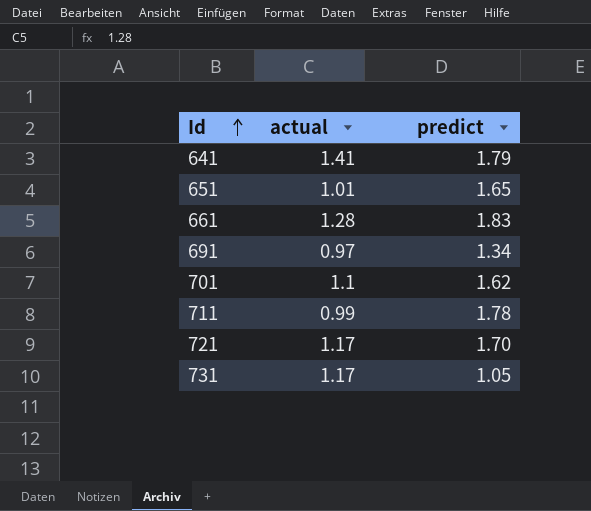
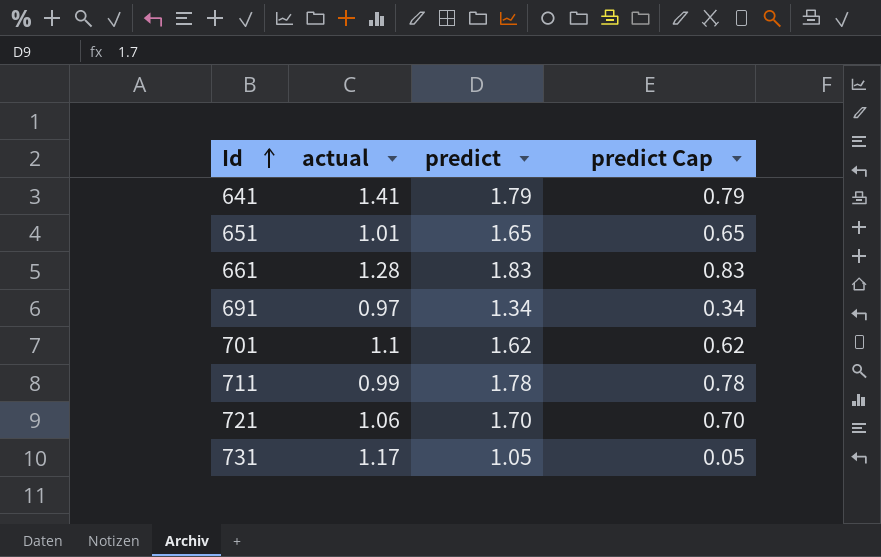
column predict Cap | formula: none -> [predict] - 1
721 | actual: 1.17 -> 1.06

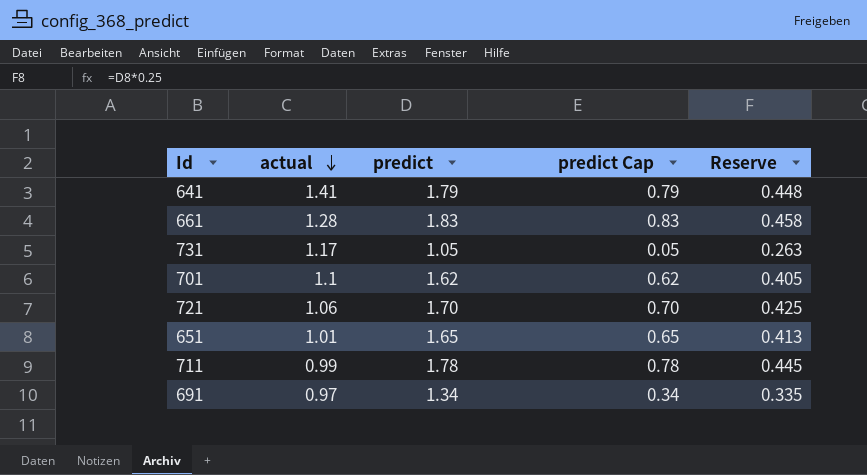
row order: Id ascending -> actual descending
column Reserve | formula: none -> [predict] * 0.25

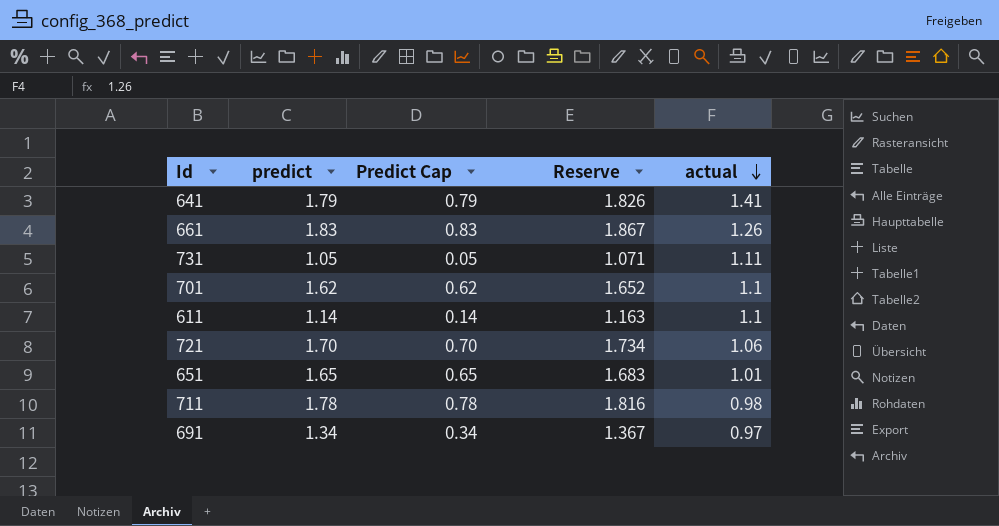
column name: predict Cap -> Predict Cap
column Reserve | formula: [predict] * 0.25 -> [predict] * 1.02
column actual | position: 2 -> 5
661 | actual: 1.28 -> 1.26
731 | actual: 1.17 -> 1.11
row 611: none -> 1.14 | 0.14 | 1.163 | 1.1
711 | actual: 0.99 -> 0.98

